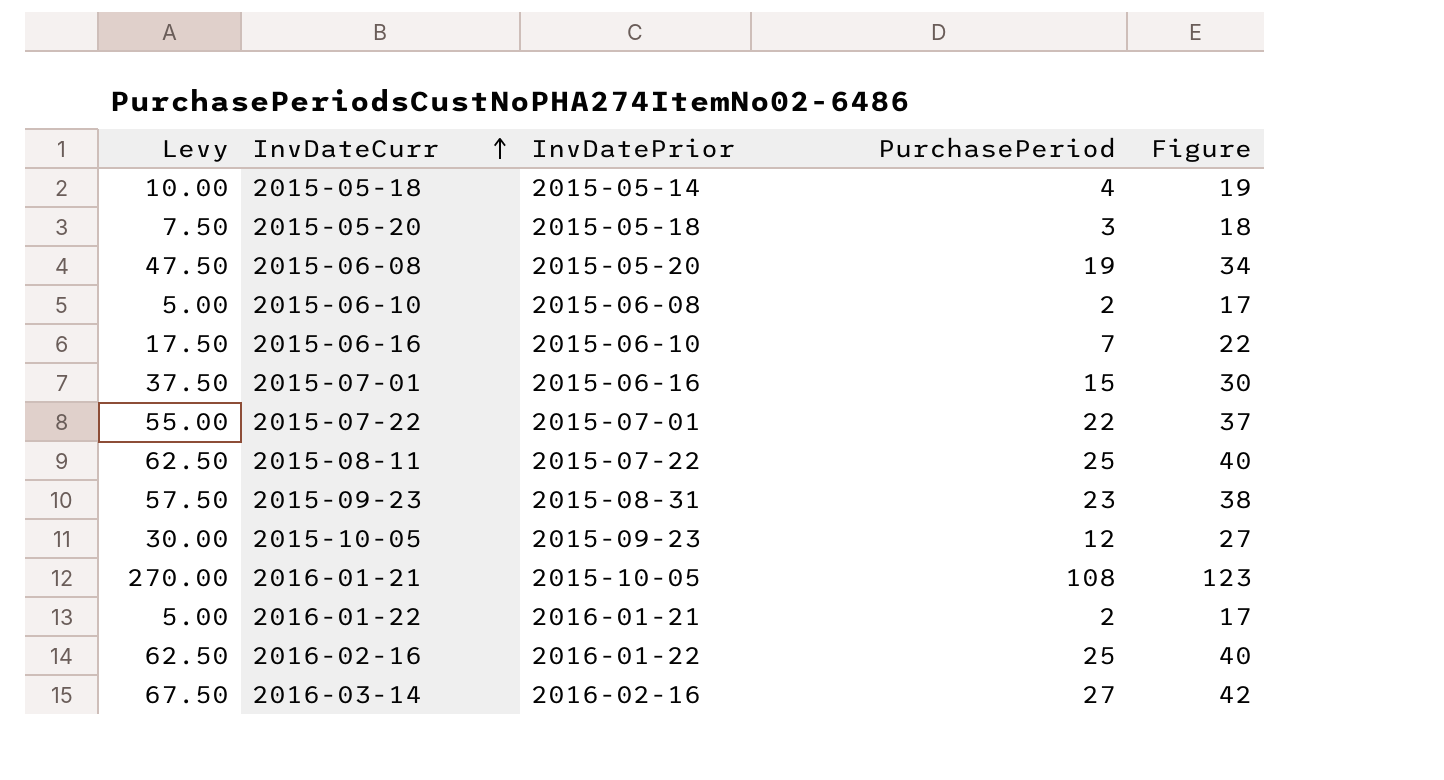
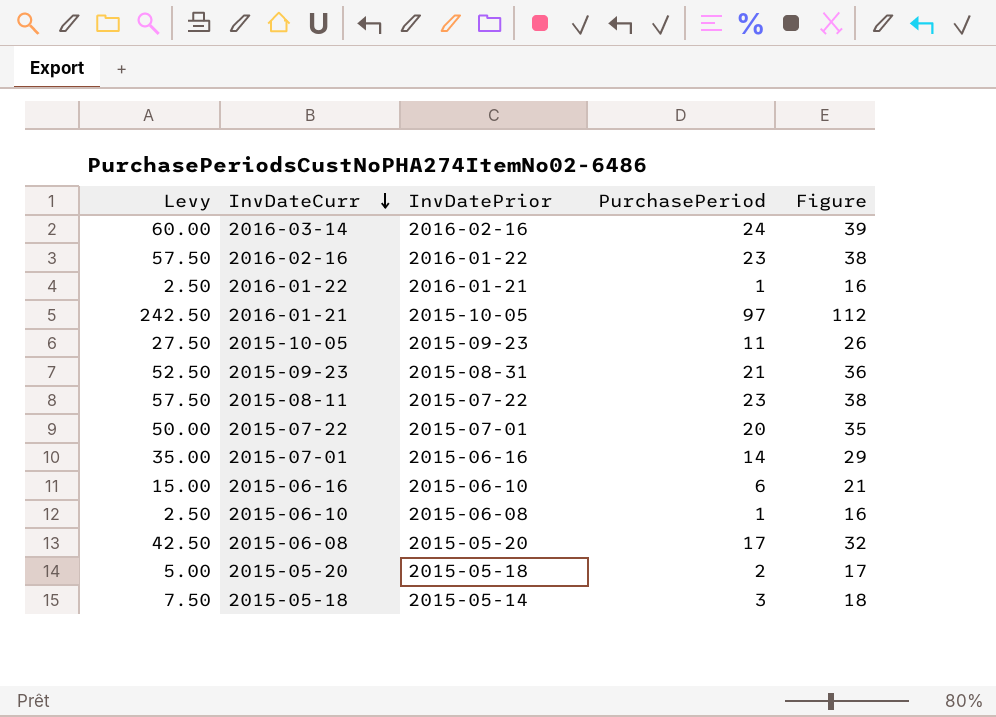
row order: InvDateCurr ascending -> InvDateCurr descending
2016-03-14 | Levy: 67.50 -> 60.00
2016-03-14 | PurchasePeriod: 27 -> 24
2016-03-14 | Figure: 42 -> 39
2016-02-16 | Levy: 62.50 -> 57.50
2016-02-16 | PurchasePeriod: 25 -> 23
2016-02-16 | Figure: 40 -> 38
2016-01-22 | Levy: 5.00 -> 2.50
2016-01-22 | PurchasePeriod: 2 -> 1
2016-01-22 | Figure: 17 -> 16
2016-01-21 | Levy: 270.00 -> 242.50
2016-01-21 | PurchasePeriod: 108 -> 97
2016-01-21 | Figure: 123 -> 112
2015-10-05 | Levy: 30.00 -> 27.50
2015-10-05 | PurchasePeriod: 12 -> 11
2015-10-05 | Figure: 27 -> 26
2015-09-23 | Levy: 57.50 -> 52.50
2015-09-23 | PurchasePeriod: 23 -> 21
2015-09-23 | Figure: 38 -> 36
2015-08-11 | Levy: 62.50 -> 57.50
2015-08-11 | PurchasePeriod: 25 -> 23
2015-08-11 | Figure: 40 -> 38
2015-07-22 | Levy: 55.00 -> 50.00
2015-07-22 | PurchasePeriod: 22 -> 20
2015-07-22 | Figure: 37 -> 35
2015-07-01 | Levy: 37.50 -> 35.00
2015-07-01 | PurchasePeriod: 15 -> 14
2015-07-01 | Figure: 30 -> 29
2015-06-16 | Levy: 17.50 -> 15.00
2015-06-16 | PurchasePeriod: 7 -> 6
2015-06-16 | Figure: 22 -> 21
2015-06-10 | Levy: 5.00 -> 2.50
2015-06-10 | PurchasePeriod: 2 -> 1
2015-06-10 | Figure: 17 -> 16
2015-06-08 | Levy: 47.50 -> 42.50
2015-06-08 | PurchasePeriod: 19 -> 17
2015-06-08 | Figure: 34 -> 32
2015-05-20 | Levy: 7.50 -> 5.00
2015-05-20 | PurchasePeriod: 3 -> 2
2015-05-20 | Figure: 18 -> 17
2015-05-18 | Levy: 10.00 -> 7.50
2015-05-18 | PurchasePeriod: 4 -> 3
2015-05-18 | Figure: 19 -> 18

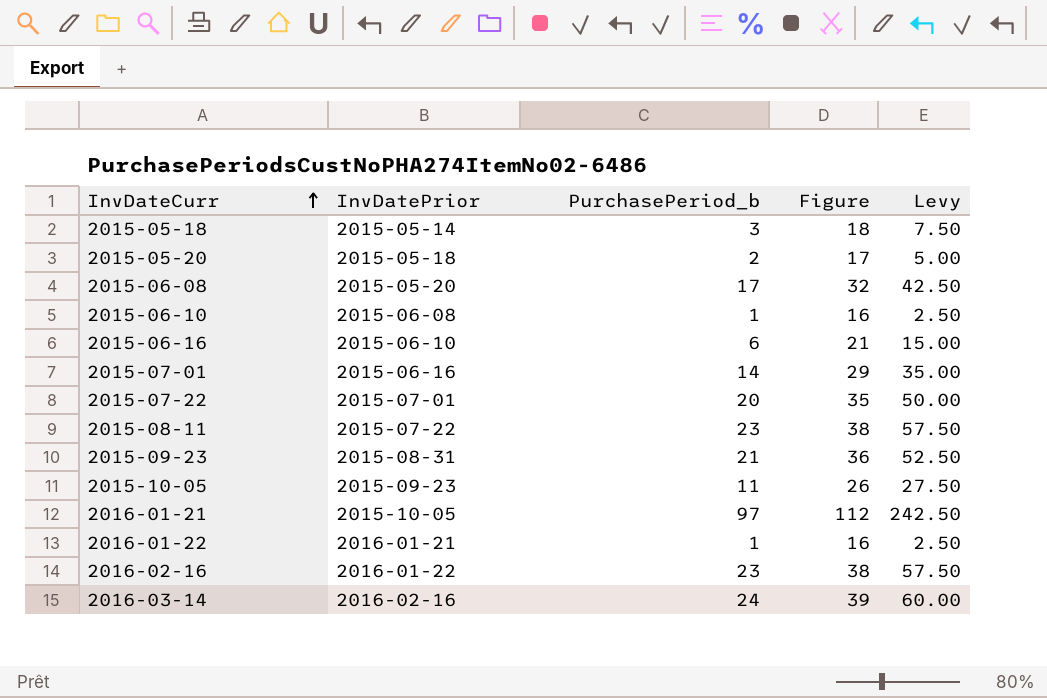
row order: InvDateCurr descending -> InvDateCurr ascending
column name: PurchasePeriod -> PurchasePeriod_b
column Levy | position: 1 -> 5

